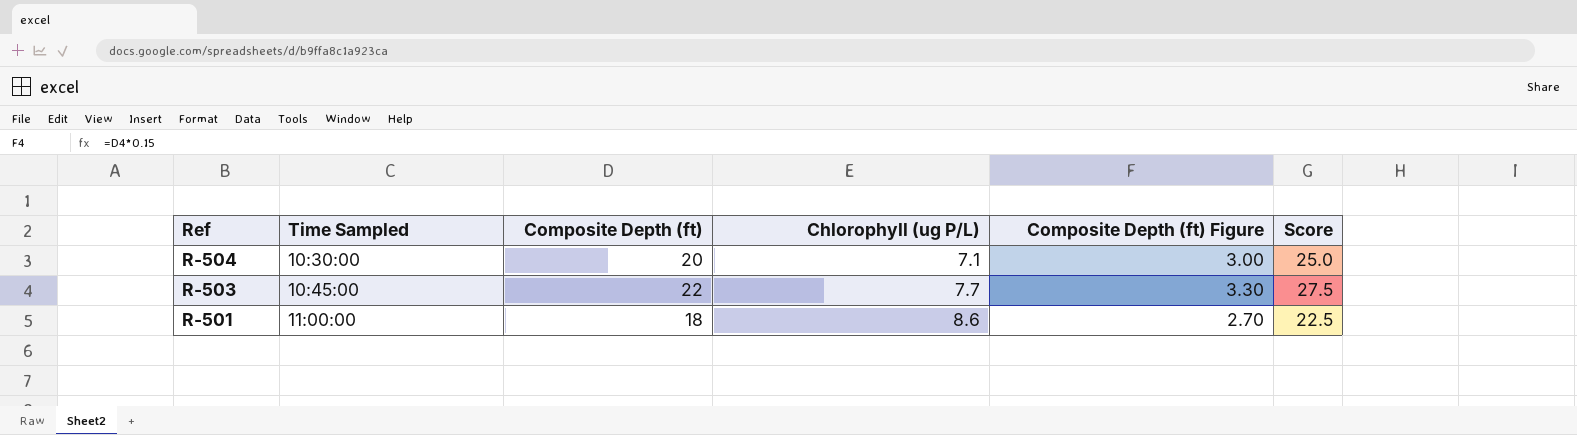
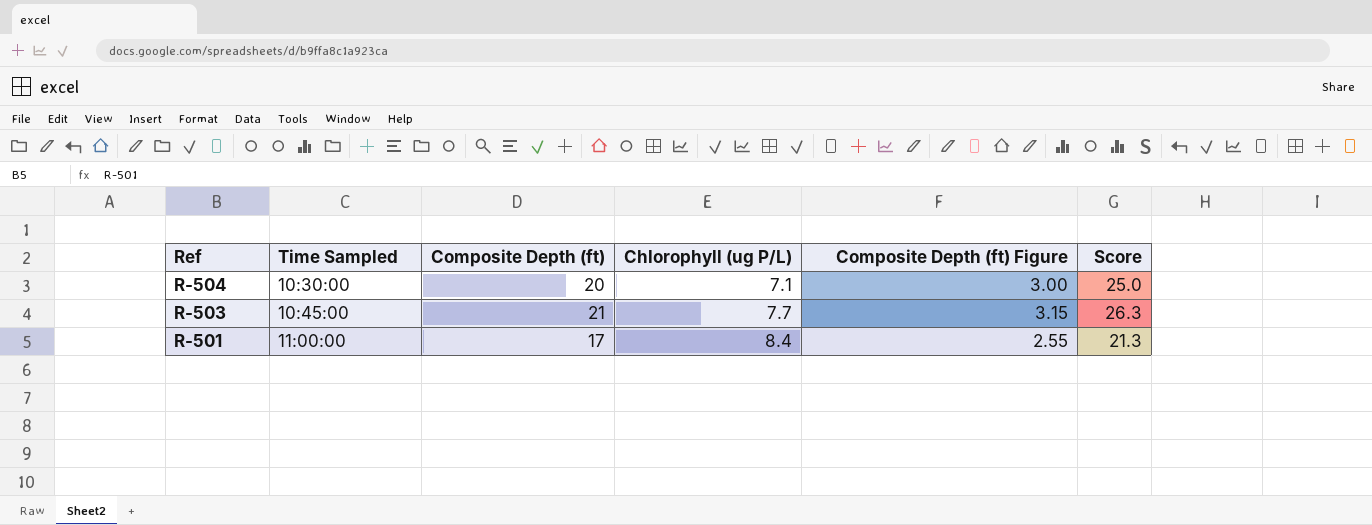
R-503 | Composite Depth (ft): 22 -> 21
R-503 | Composite Depth (ft) Figure: 3.30 -> 3.15
R-503 | Score: 27.5 -> 26.3
R-501 | Composite Depth (ft): 18 -> 17
R-501 | Chlorophyll (ug P/L): 8.6 -> 8.4
R-501 | Composite Depth (ft) Figure: 2.70 -> 2.55
R-501 | Score: 22.5 -> 21.3

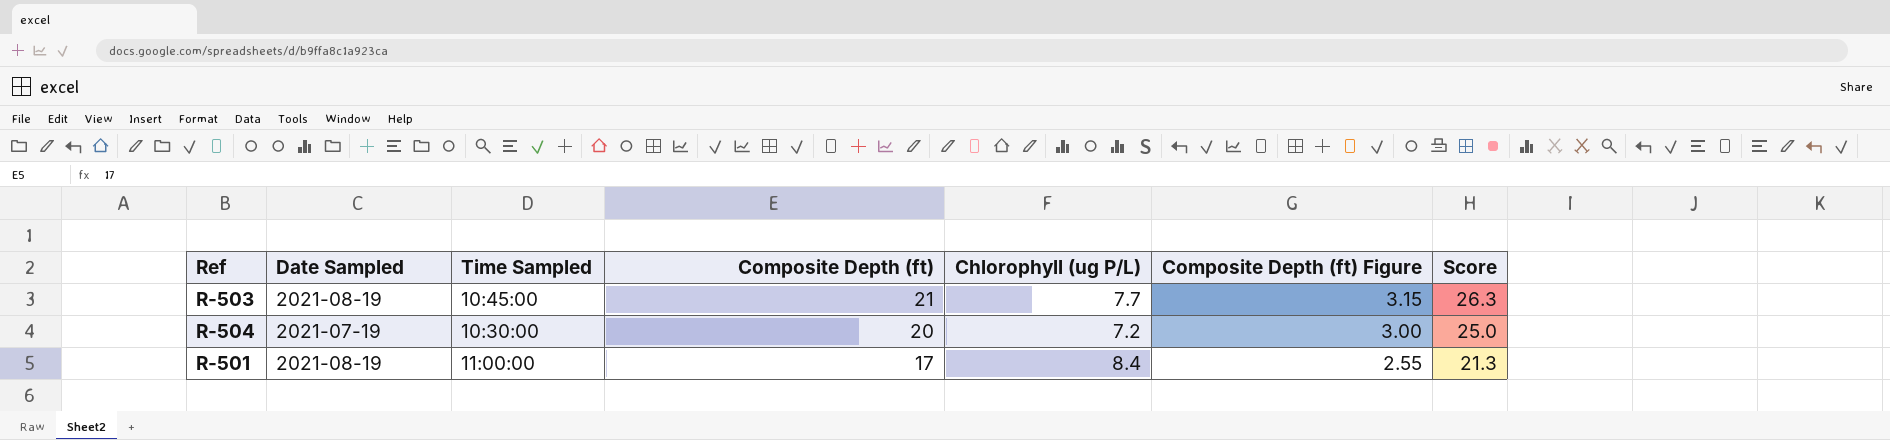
row order: Ref descending -> Composite Depth (ft) descending
column Date Sampled | position: none -> 2
R-504 | Chlorophyll (ug P/L): 7.1 -> 7.2

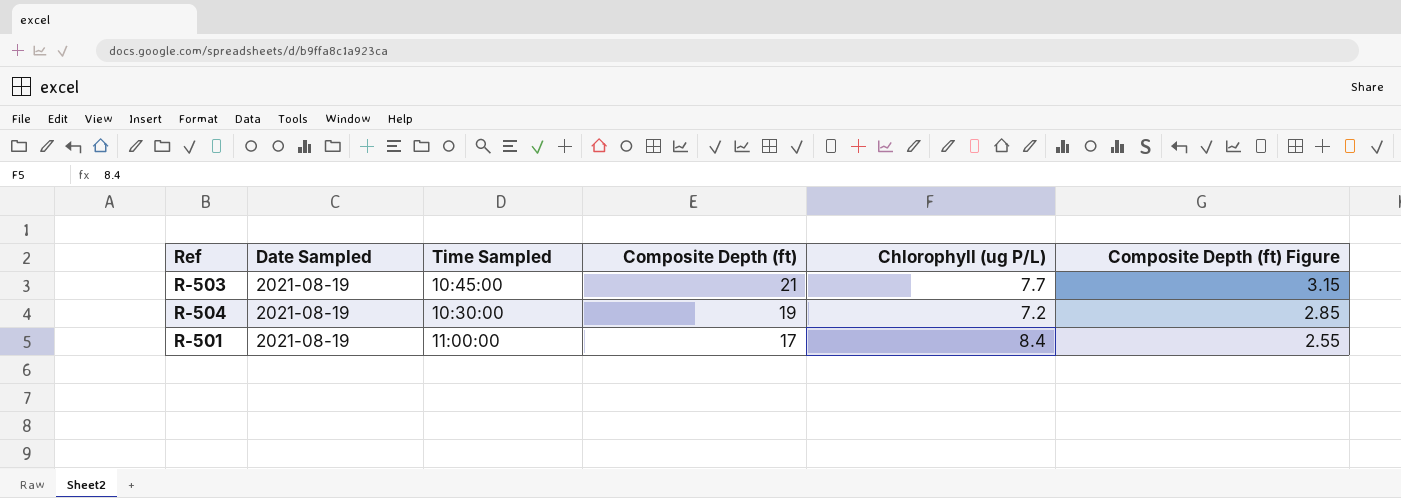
column Score | formula: [Composite Depth (ft)] * 1.25 -> none
R-504 | Date Sampled: 2021-07-19 -> 2021-08-19
R-504 | Composite Depth (ft): 20 -> 19
R-504 | Composite Depth (ft) Figure: 3.00 -> 2.85

